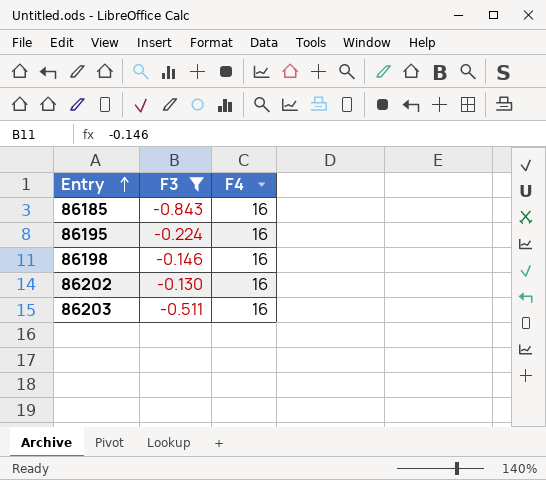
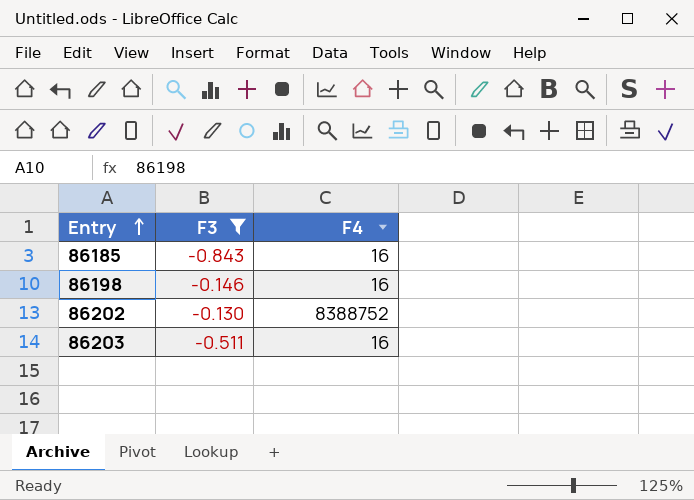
row 86195: -0.224 | 16 -> none
86202 | F4: 16 -> 8388752

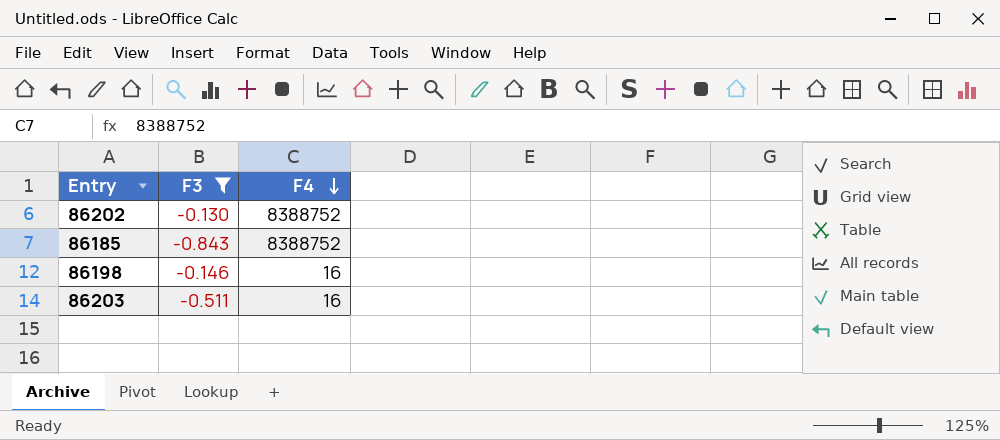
row order: Entry ascending -> F4 descending
86185 | F4: 16 -> 8388752

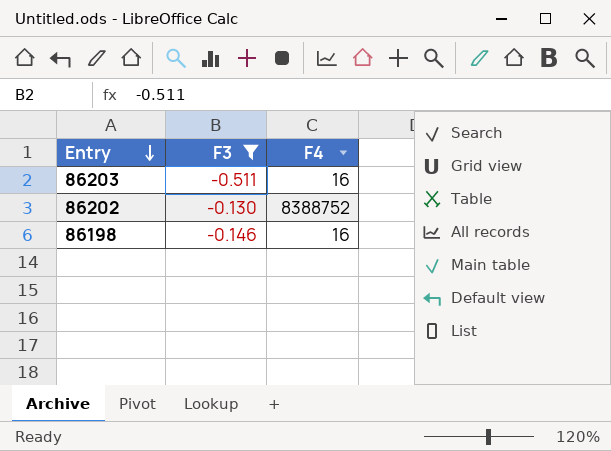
row order: F4 descending -> Entry descending
row 86185: -0.843 | 8388752 -> none

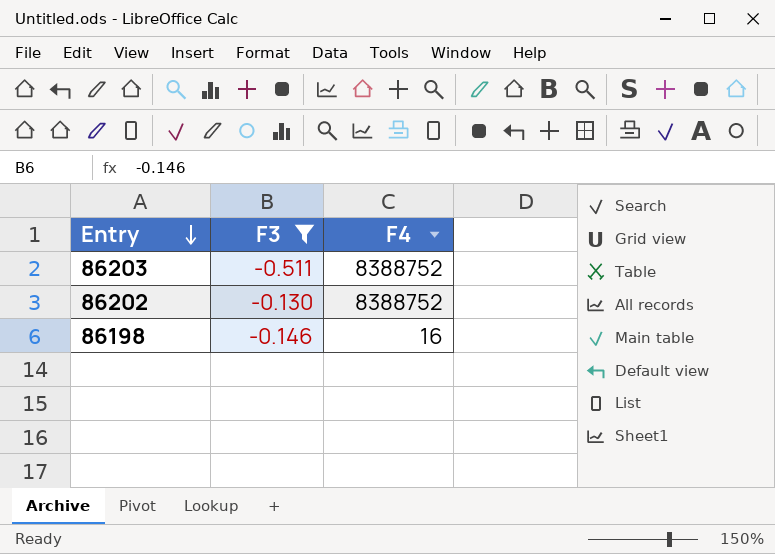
86203 | F4: 16 -> 8388752

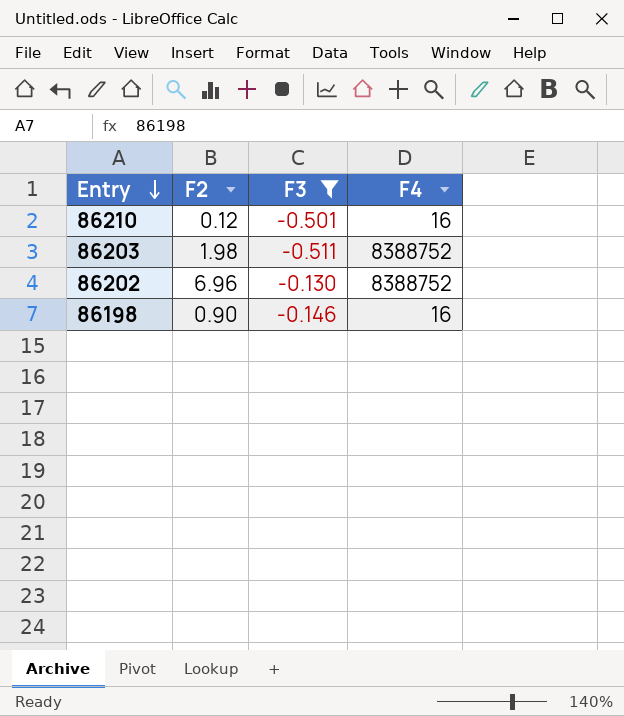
column F2 | position: none -> 2
row 86210: none -> 0.12 | -0.501 | 16

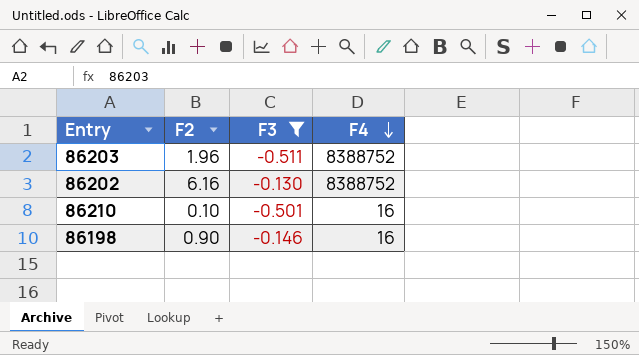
row order: Entry descending -> F4 descending
86203 | F2: 1.98 -> 1.96
86202 | F2: 6.96 -> 6.16
86210 | F2: 0.12 -> 0.10

